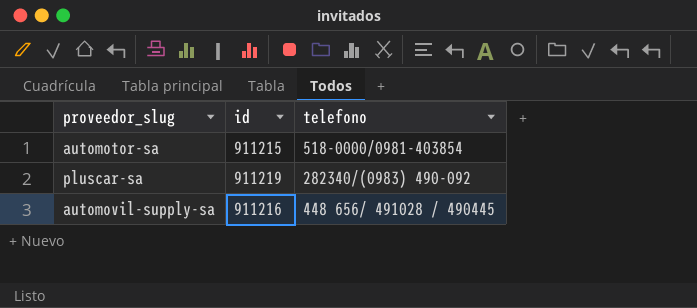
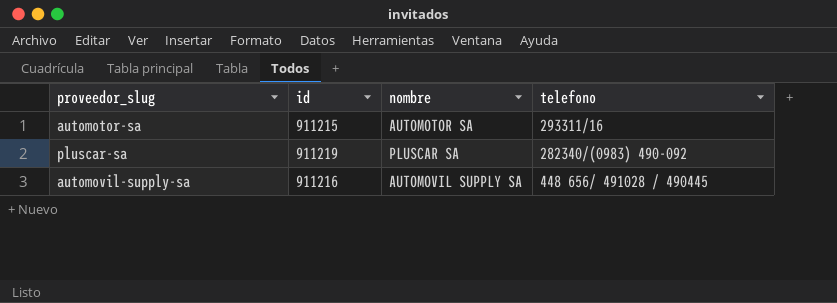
column nombre | position: none -> 3
automotor-sa | telefono: 518-0000/0981-403854 -> 293311/16

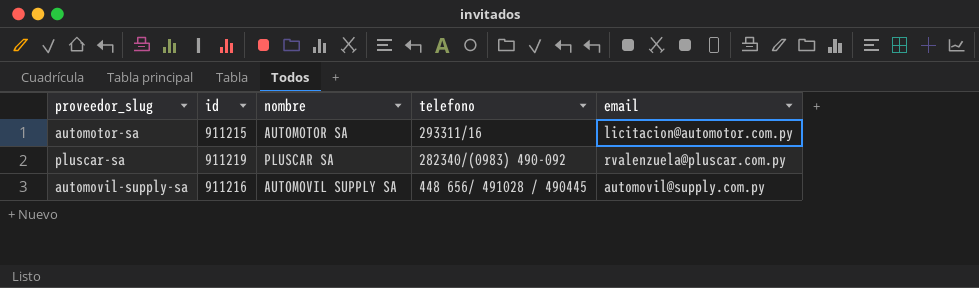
column email | position: none -> 5

